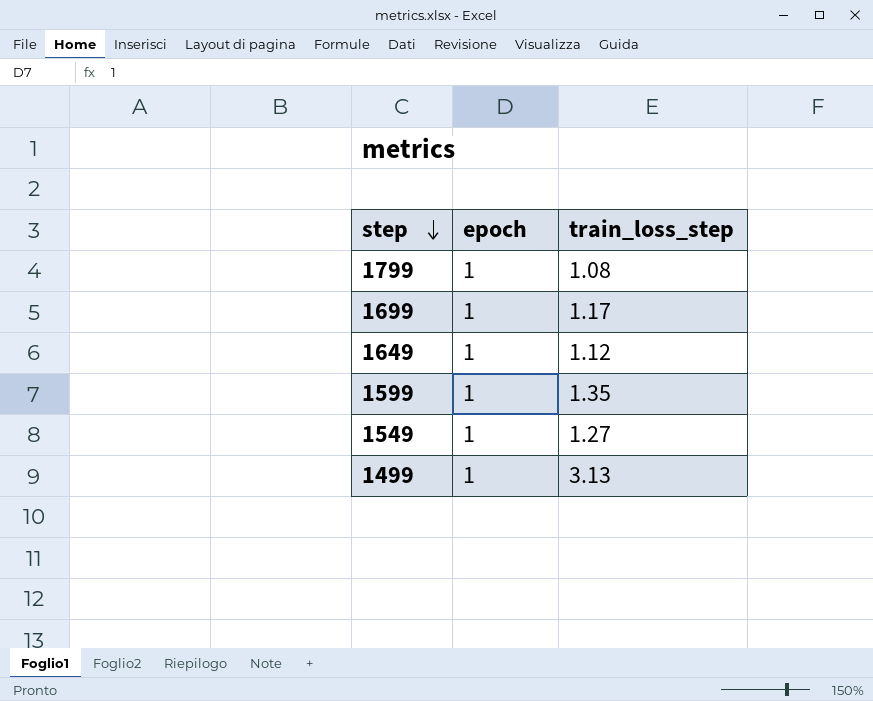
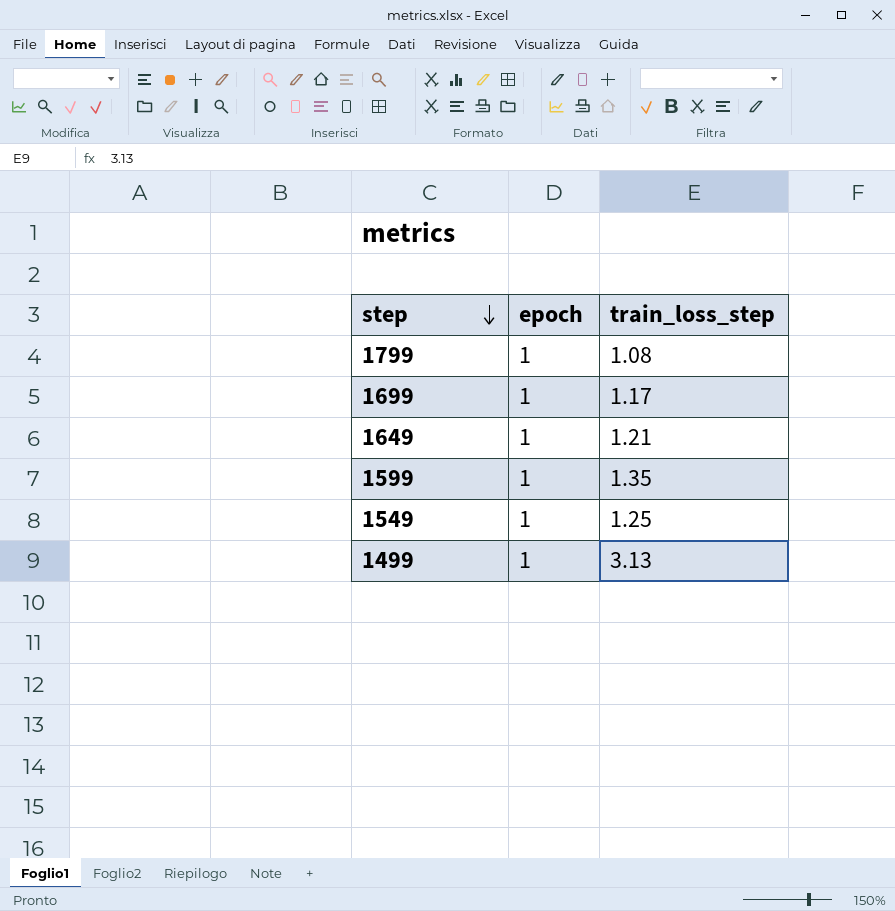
1649 | train_loss_step: 1.12 -> 1.21
1549 | train_loss_step: 1.27 -> 1.25

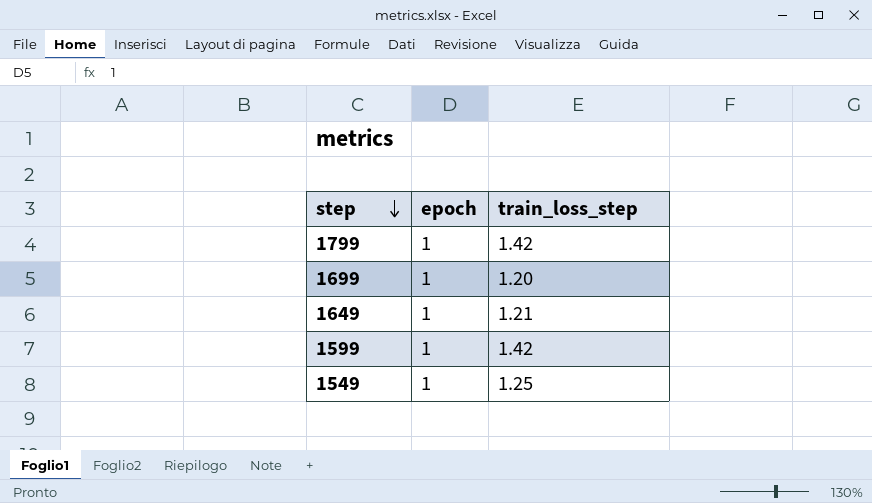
row 1499: 1 | 3.13 -> none
1799 | train_loss_step: 1.08 -> 1.42
1699 | train_loss_step: 1.17 -> 1.20
1599 | train_loss_step: 1.35 -> 1.42

